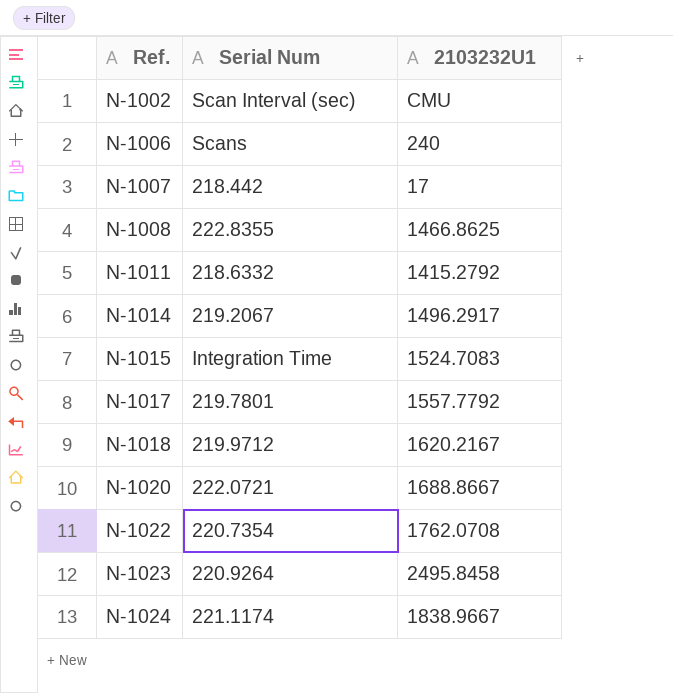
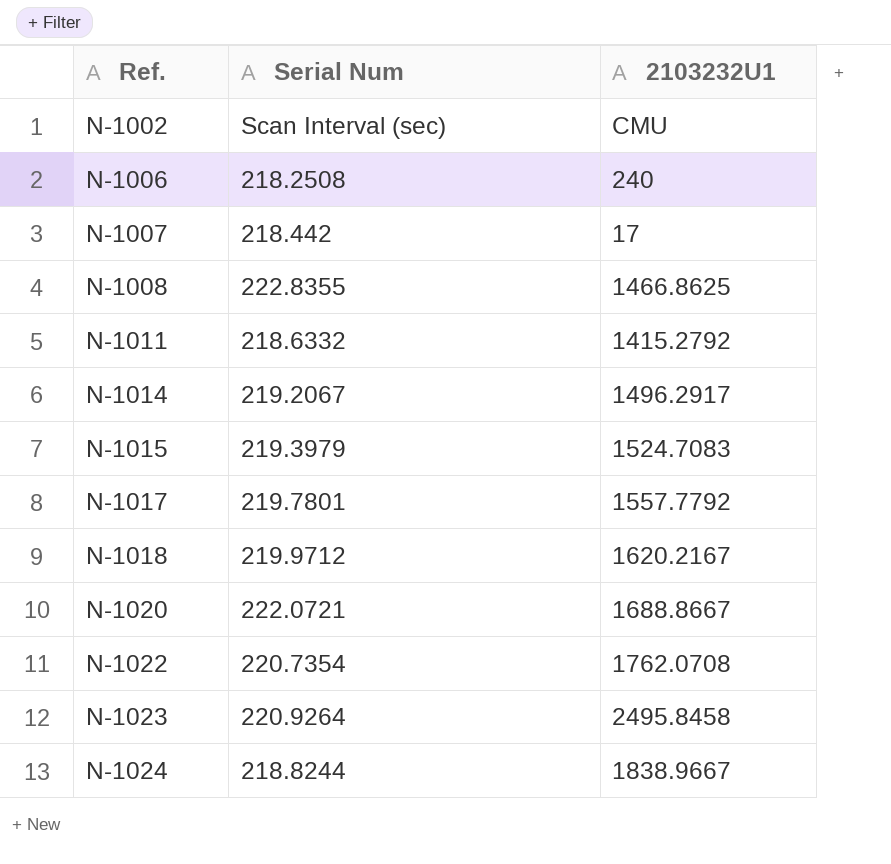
N-1006 | Serial Num: Scans -> 218.2508
N-1015 | Serial Num: Integration Time -> 219.3979
N-1024 | Serial Num: 221.1174 -> 218.8244

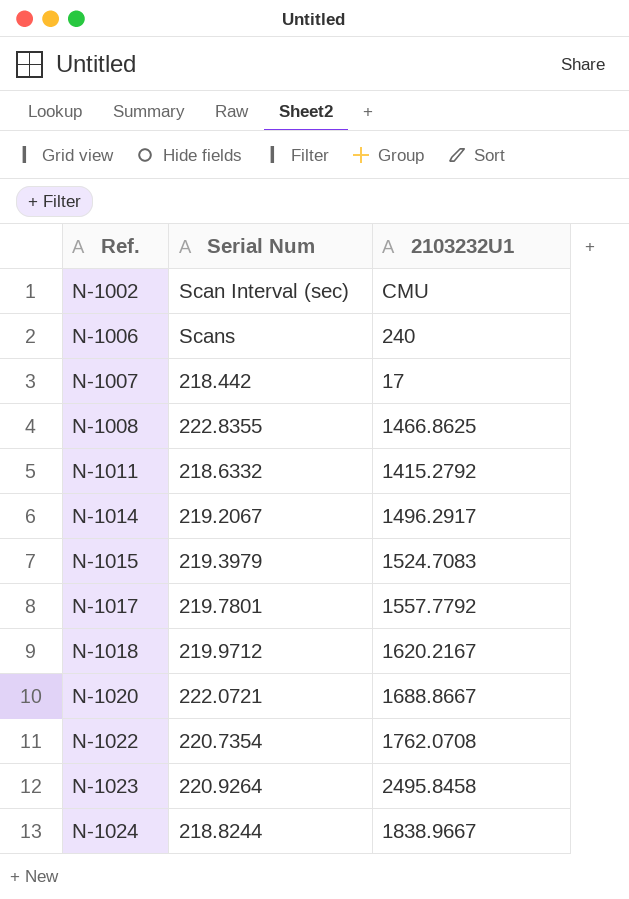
N-1006 | Serial Num: 218.2508 -> Scans

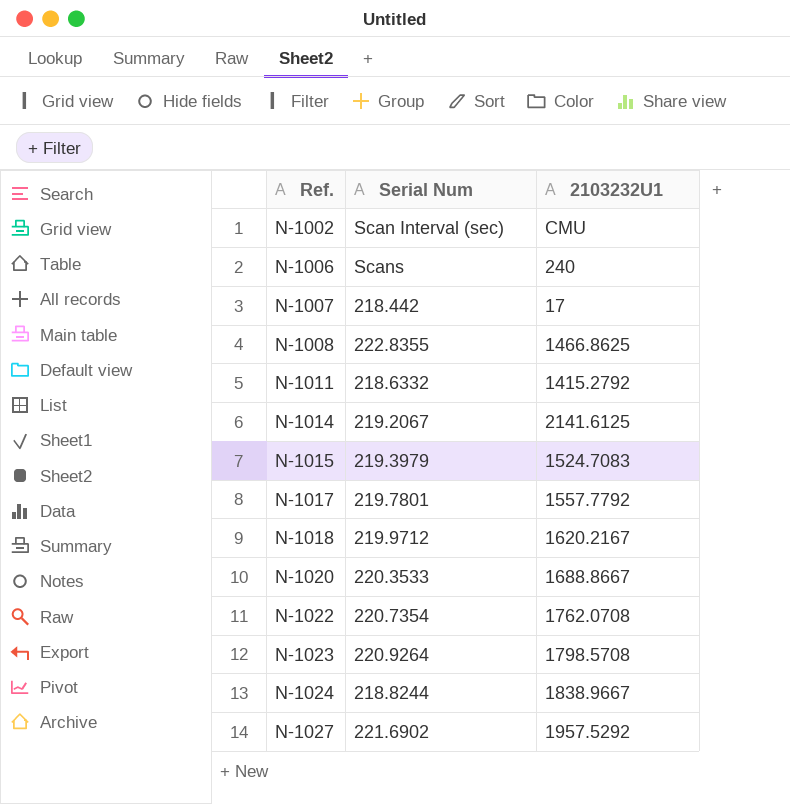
N-1014 | 2103232U1: 1496.2917 -> 2141.6125
N-1020 | Serial Num: 222.0721 -> 220.3533
N-1023 | 2103232U1: 2495.8458 -> 1798.5708
row N-1027: none -> 221.6902 | 1957.5292

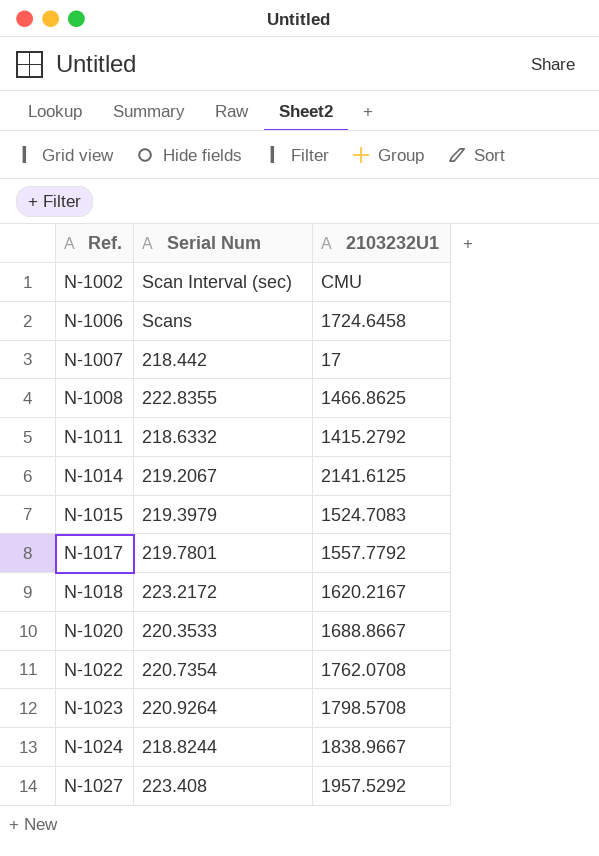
N-1006 | 2103232U1: 240 -> 1724.6458
N-1018 | Serial Num: 219.9712 -> 223.2172
N-1027 | Serial Num: 221.6902 -> 223.408

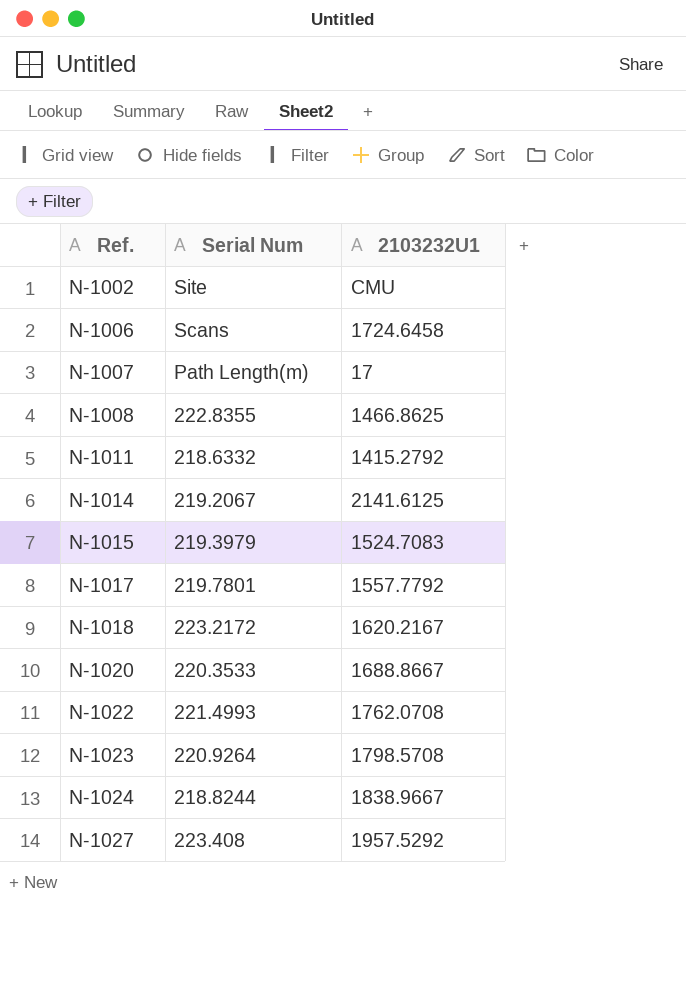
N-1002 | Serial Num: Scan Interval (sec) -> Site
N-1007 | Serial Num: 218.442 -> Path Length(m)
N-1022 | Serial Num: 220.7354 -> 221.4993

